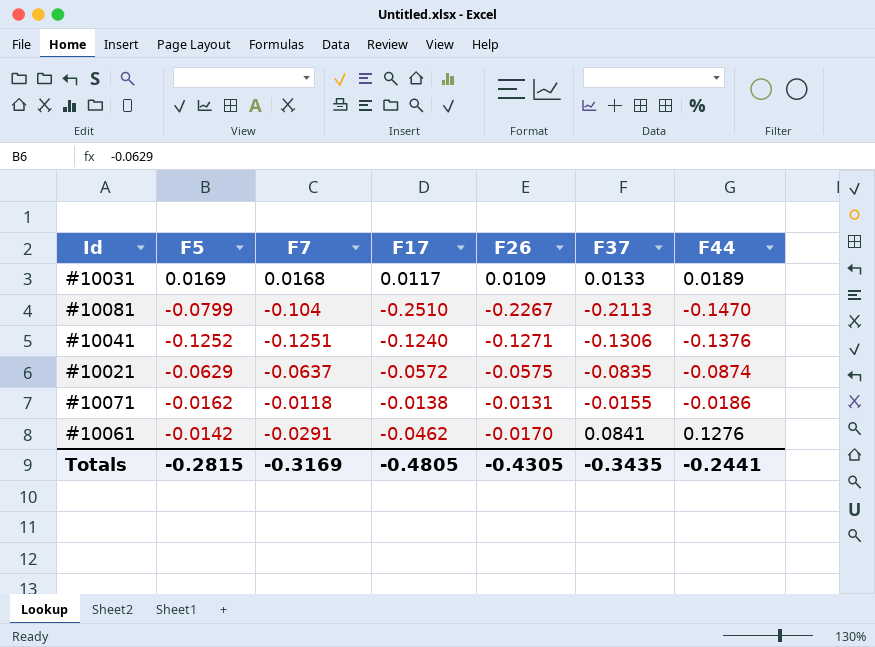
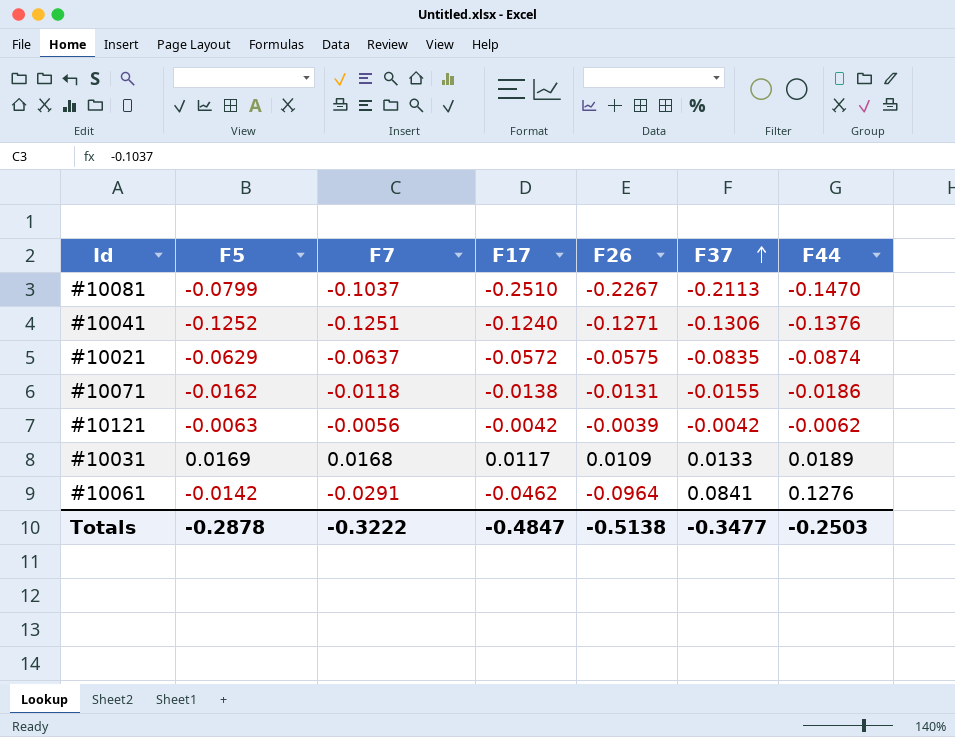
row order: none -> F37 ascending
#10081 | F7: -0.104 -> -0.1037
row #10121: none -> -0.0063 | -0.0056 | -0.0042 | -0.0039 | -0.0042 | -0.0062
#10061 | F26: -0.0170 -> -0.0964
Totals | F5: -0.2815 -> -0.2878
Totals | F7: -0.3169 -> -0.3222
Totals | F17: -0.4805 -> -0.4847
Totals | F26: -0.4305 -> -0.5138
Totals | F37: -0.3435 -> -0.3477
Totals | F44: -0.2441 -> -0.2503

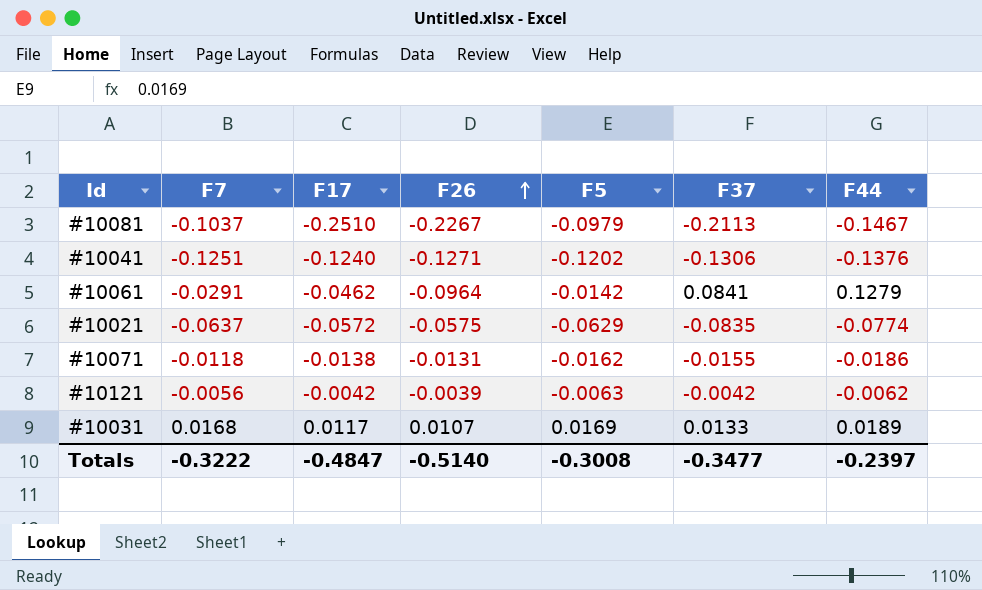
row order: F37 ascending -> F26 ascending
column F5 | position: 2 -> 5
#10081 | F5: -0.0799 -> -0.0979
#10081 | F44: -0.1470 -> -0.1467
#10041 | F5: -0.1252 -> -0.1202
#10061 | F44: 0.1276 -> 0.1279
#10021 | F44: -0.0874 -> -0.0774
#10031 | F26: 0.0109 -> 0.0107
Totals | F26: -0.5138 -> -0.5140
Totals | F5: -0.2878 -> -0.3008
Totals | F44: -0.2503 -> -0.2397

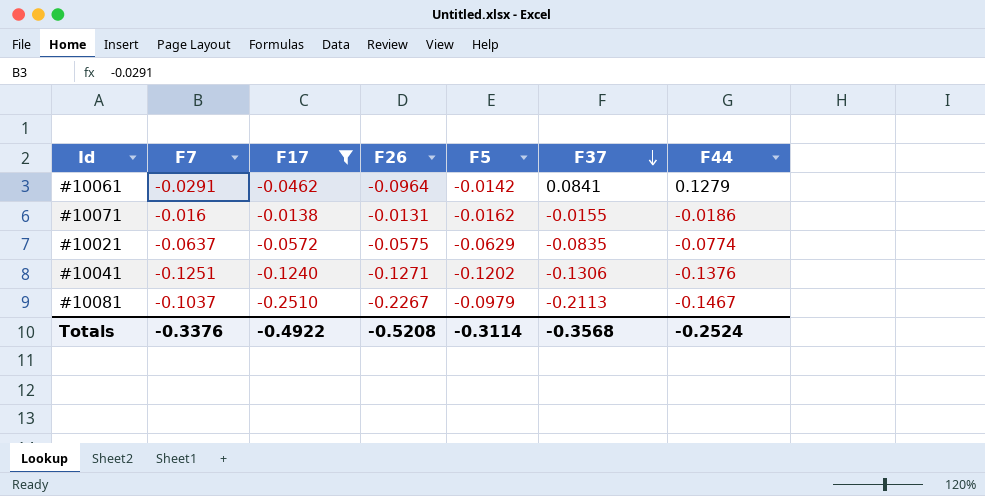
filter: none -> F17 <= -0.0138
row order: F26 ascending -> F37 descending
#10071 | F7: -0.0118 -> -0.016
Totals | F7: -0.3222 -> -0.3376
Totals | F17: -0.4847 -> -0.4922
Totals | F26: -0.5140 -> -0.5208
Totals | F5: -0.3008 -> -0.3114
Totals | F37: -0.3477 -> -0.3568
Totals | F44: -0.2397 -> -0.2524

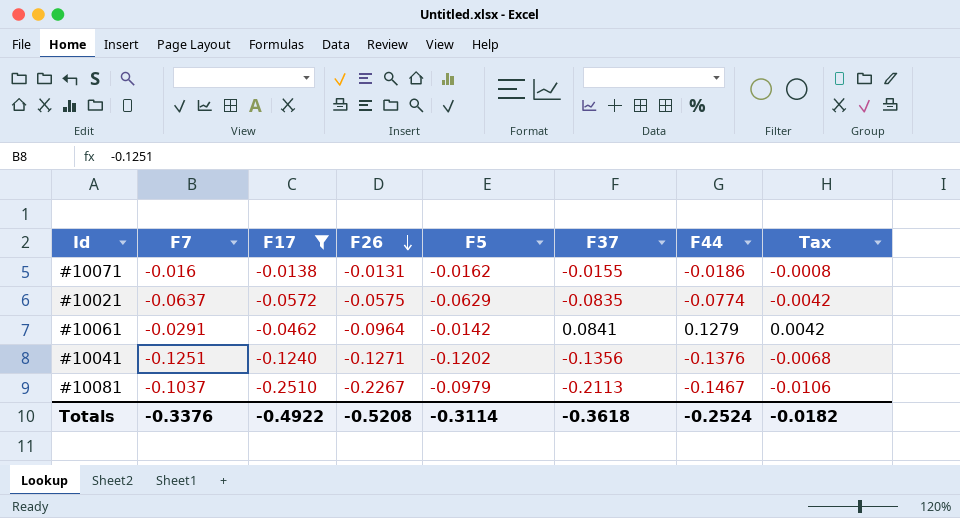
row order: F37 descending -> F26 descending
column Tax | formula: none -> [F37] * 0.05
#10041 | F37: -0.1306 -> -0.1356
Totals | F37: -0.3568 -> -0.3618

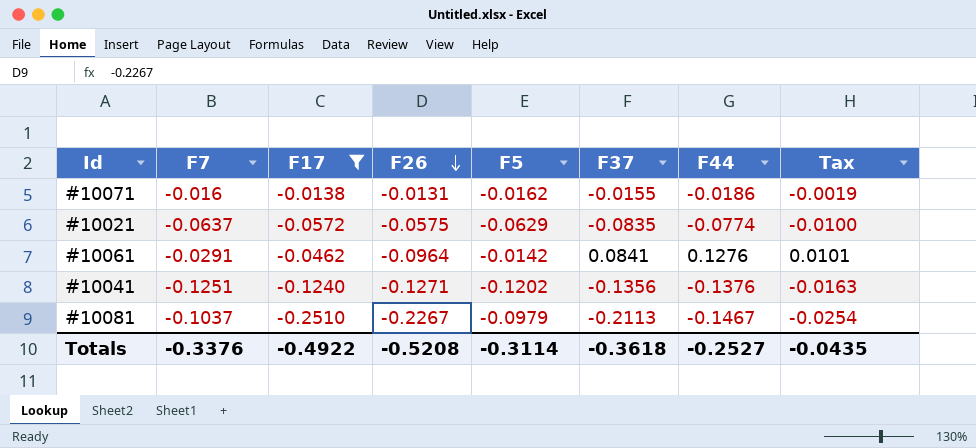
column Tax | formula: [F37] * 0.05 -> [F37] * 0.12
#10061 | F44: 0.1279 -> 0.1276
Totals | F44: -0.2524 -> -0.2527
Totals | Tax: -0.0182 -> -0.0435

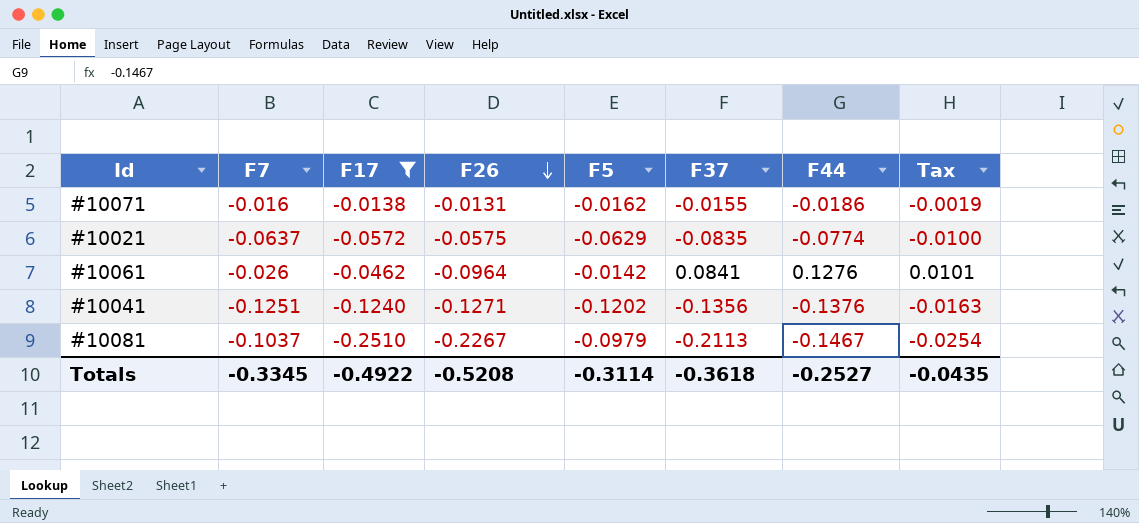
#10061 | F7: -0.0291 -> -0.026
Totals | F7: -0.3376 -> -0.3345

